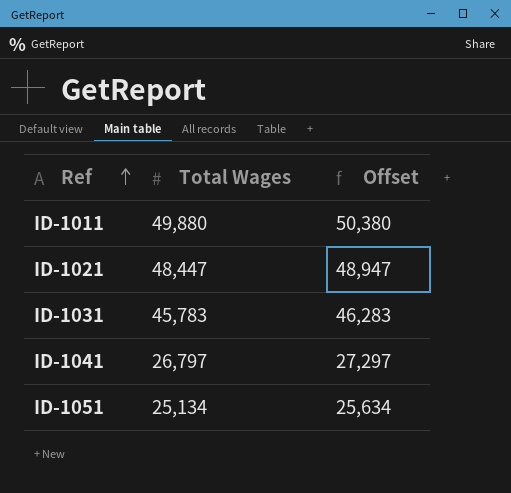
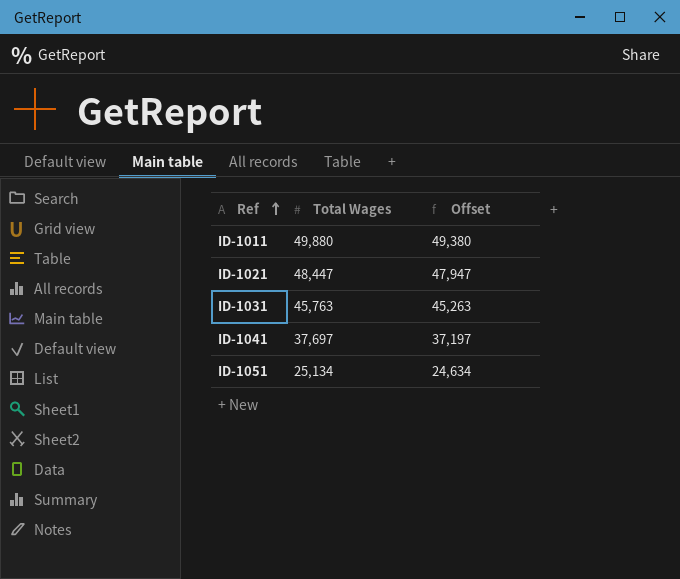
column Offset | formula: [Total Wages] + 500 -> [Total Wages] - 500
ID-1031 | Total Wages: 45,783 -> 45,763
ID-1041 | Total Wages: 26,797 -> 37,697

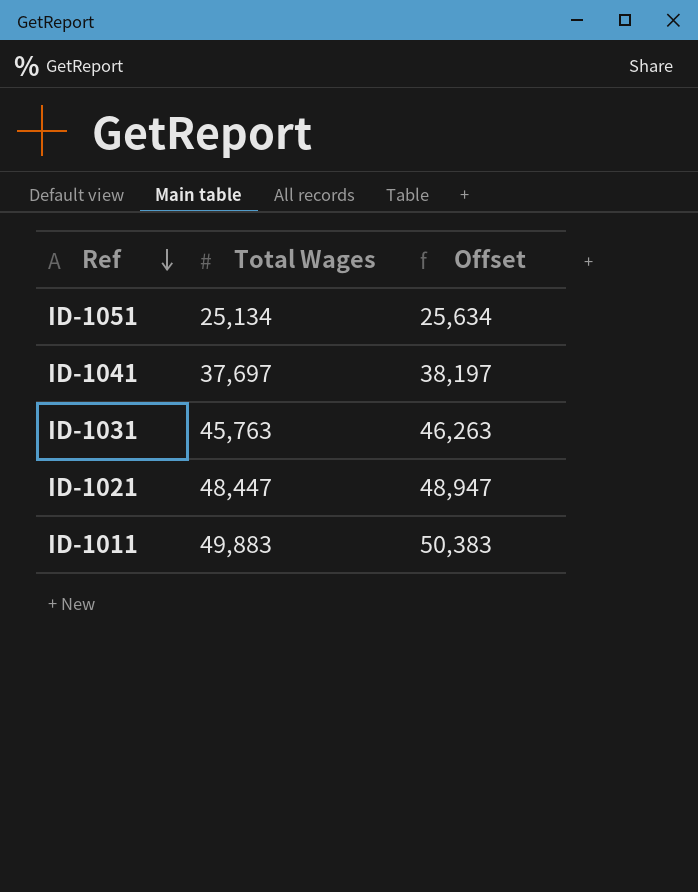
row order: Ref ascending -> Ref descending
column Offset | formula: [Total Wages] - 500 -> [Total Wages] + 500
ID-1011 | Total Wages: 49,880 -> 49,883

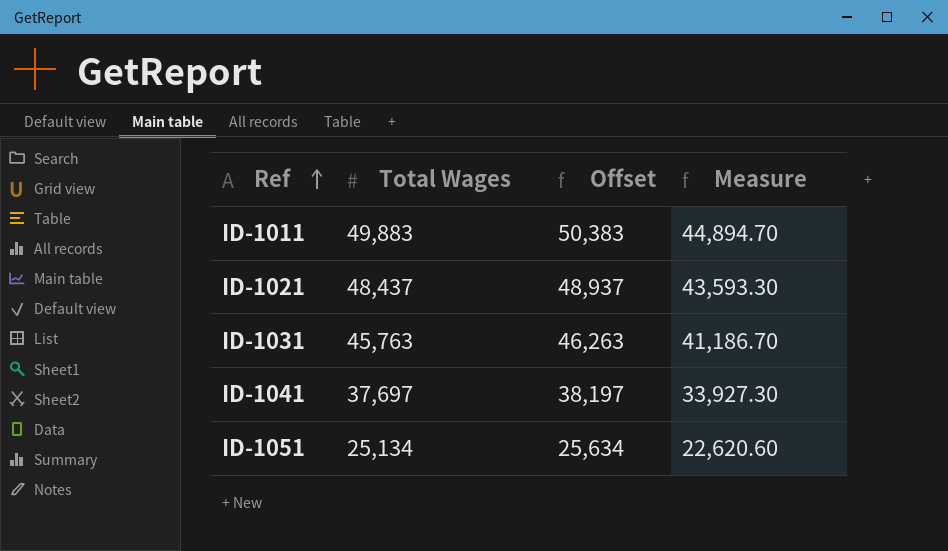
row order: Ref descending -> Ref ascending
column Measure | formula: none -> [Total Wages] * 0.9
ID-1021 | Total Wages: 48,447 -> 48,437
ID-1021 | Offset: 48,947 -> 48,937

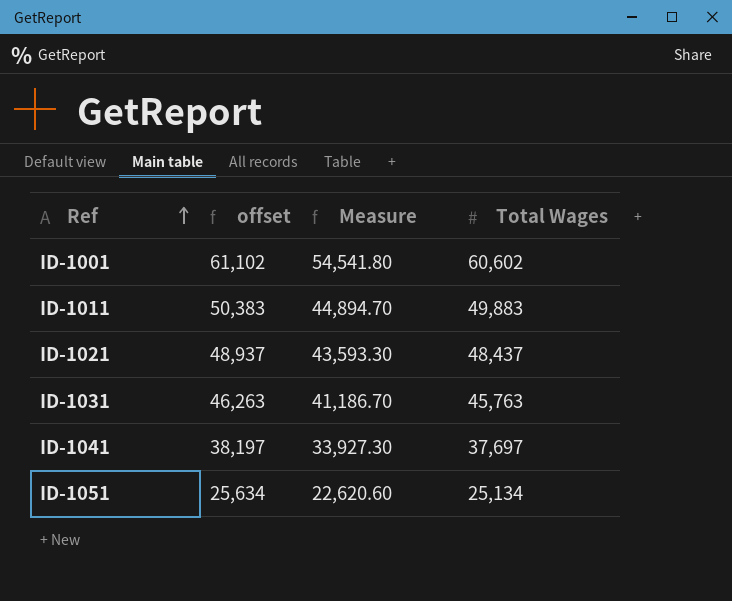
column name: Offset -> offset
column Total Wages | position: 2 -> 4
row ID-1001: none -> 61,102 | 54,541.80 | 60,602

